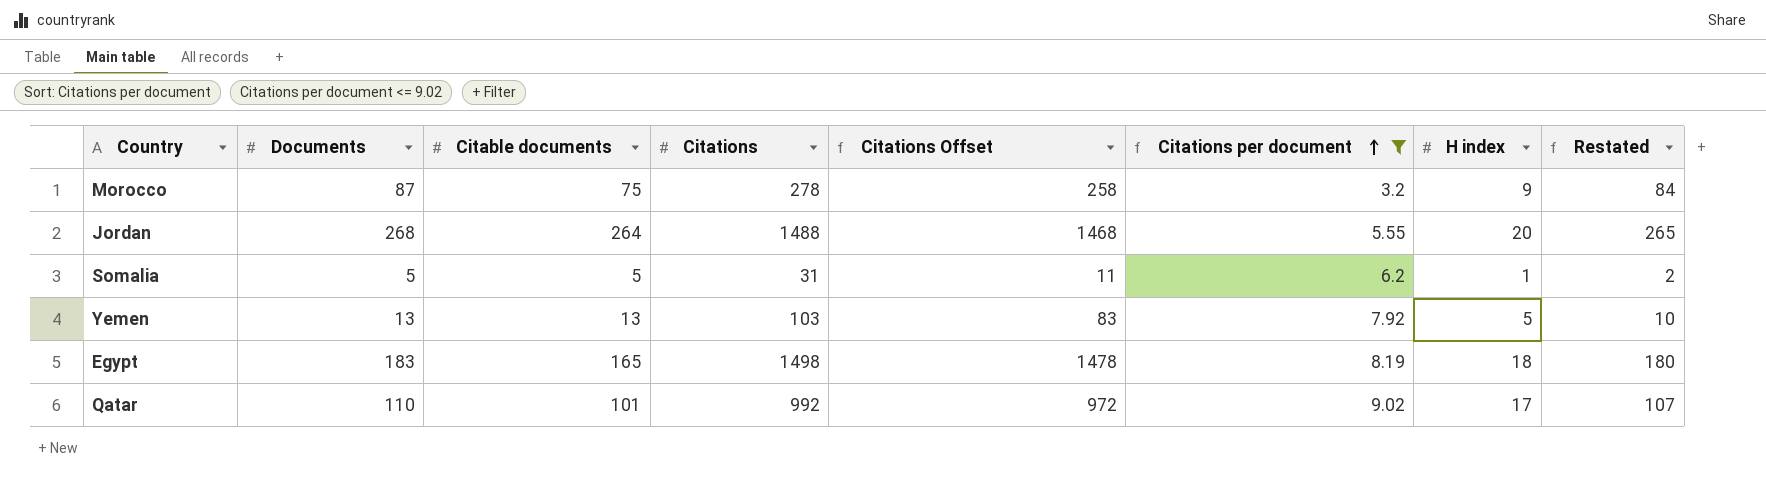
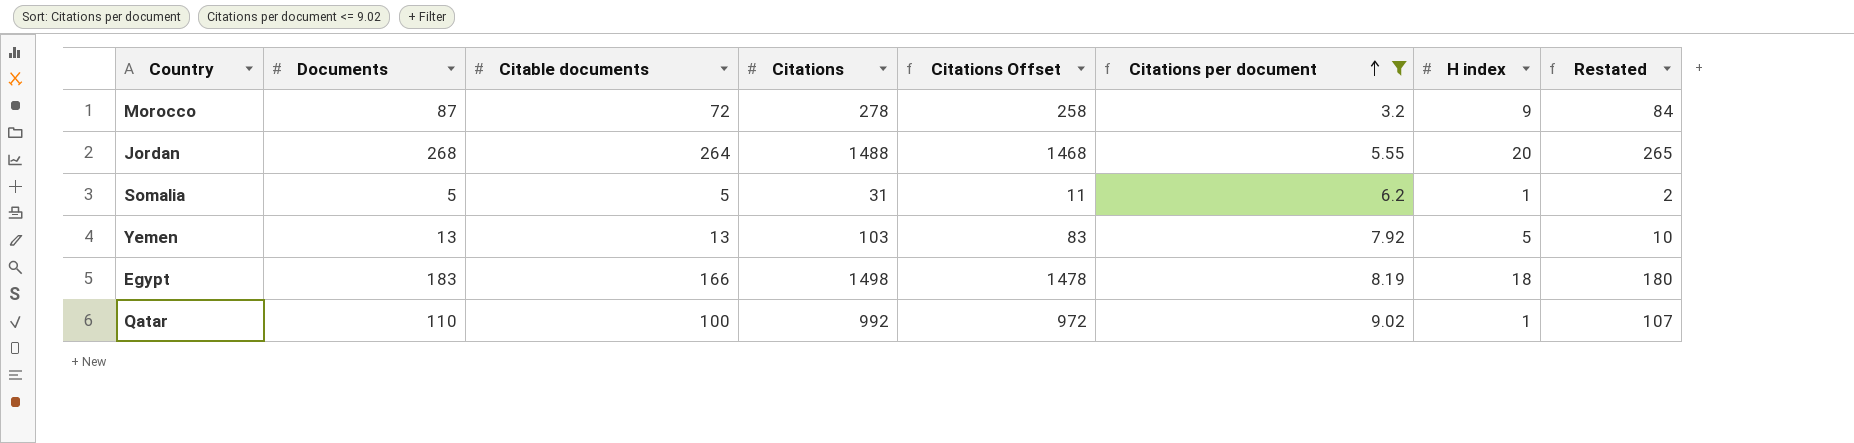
Morocco | Citable documents: 75 -> 72
Egypt | Citable documents: 165 -> 166
Qatar | Citable documents: 101 -> 100
Qatar | H index: 17 -> 1

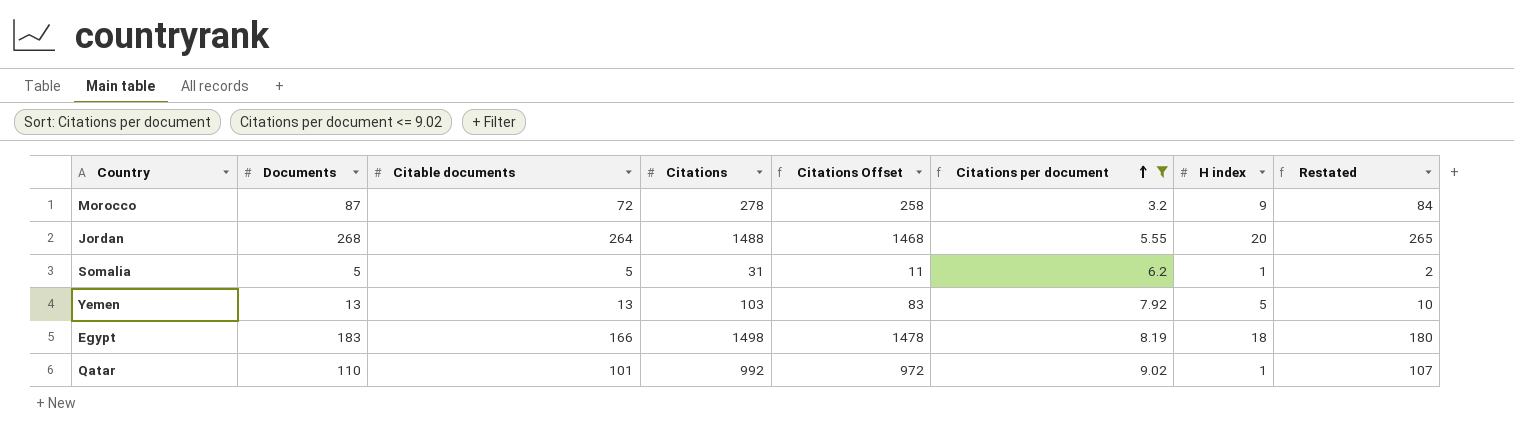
Qatar | Citable documents: 100 -> 101

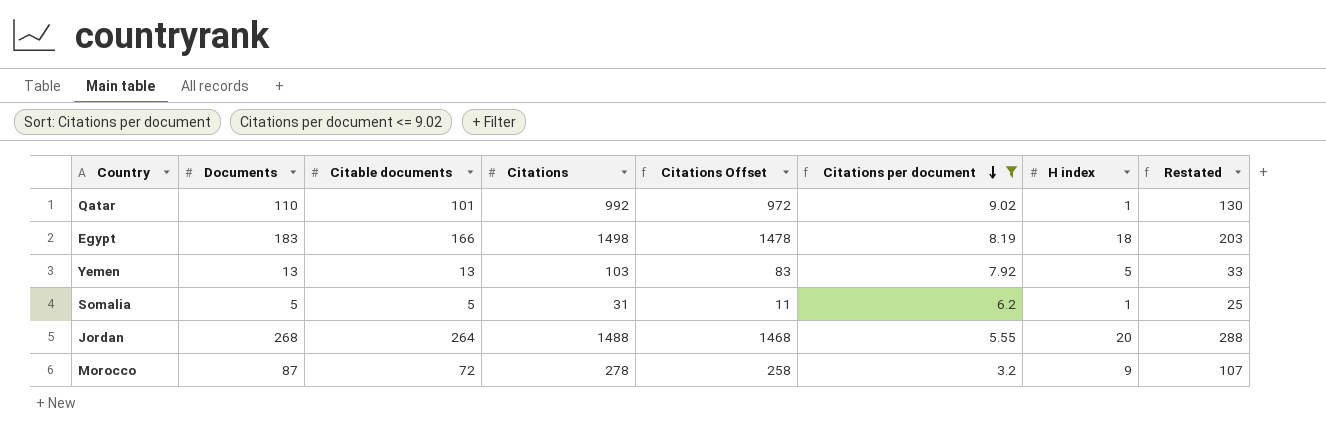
row order: Citations per document ascending -> Citations per document descending
column Restated | formula: [Documents] - 3 -> [Documents] + 20

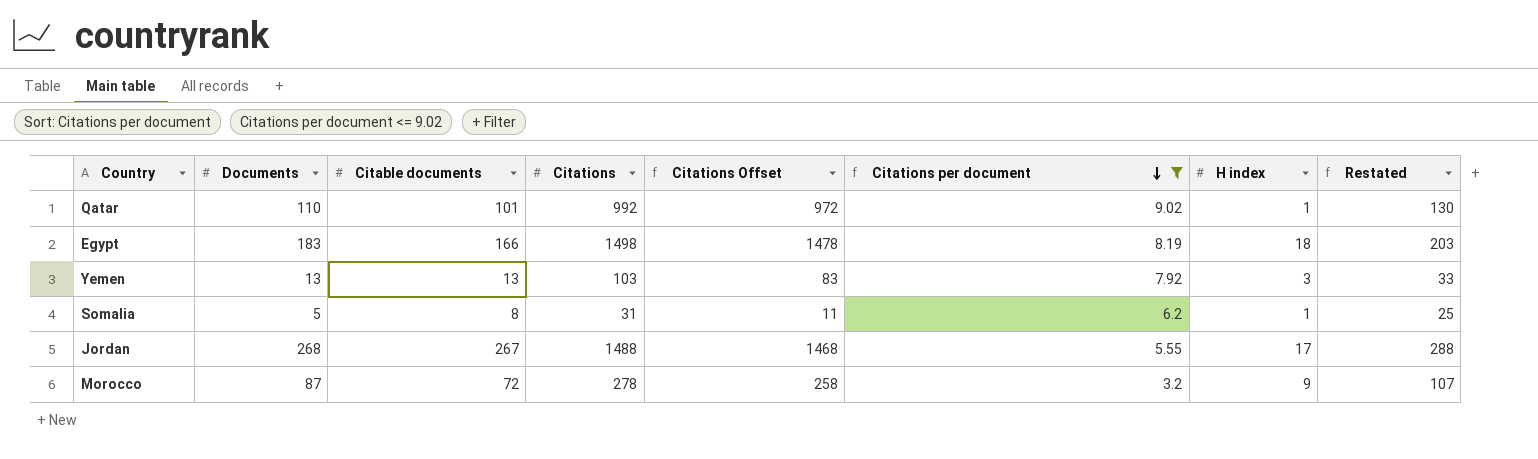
Yemen | H index: 5 -> 3
Somalia | Citable documents: 5 -> 8
Jordan | Citable documents: 264 -> 267
Jordan | H index: 20 -> 17

